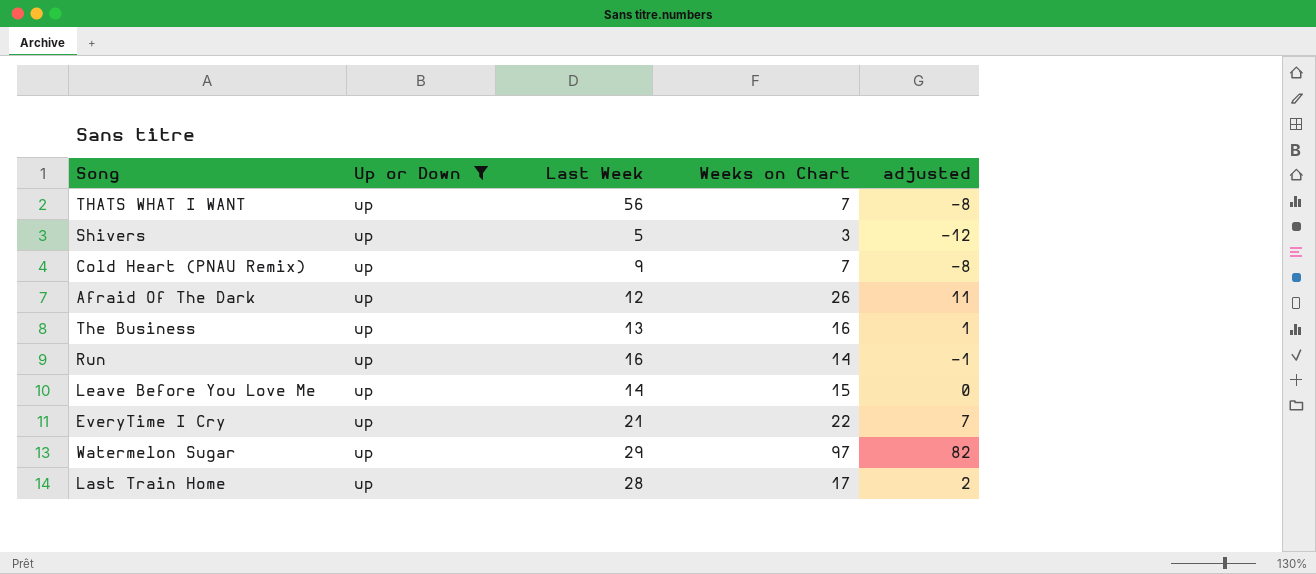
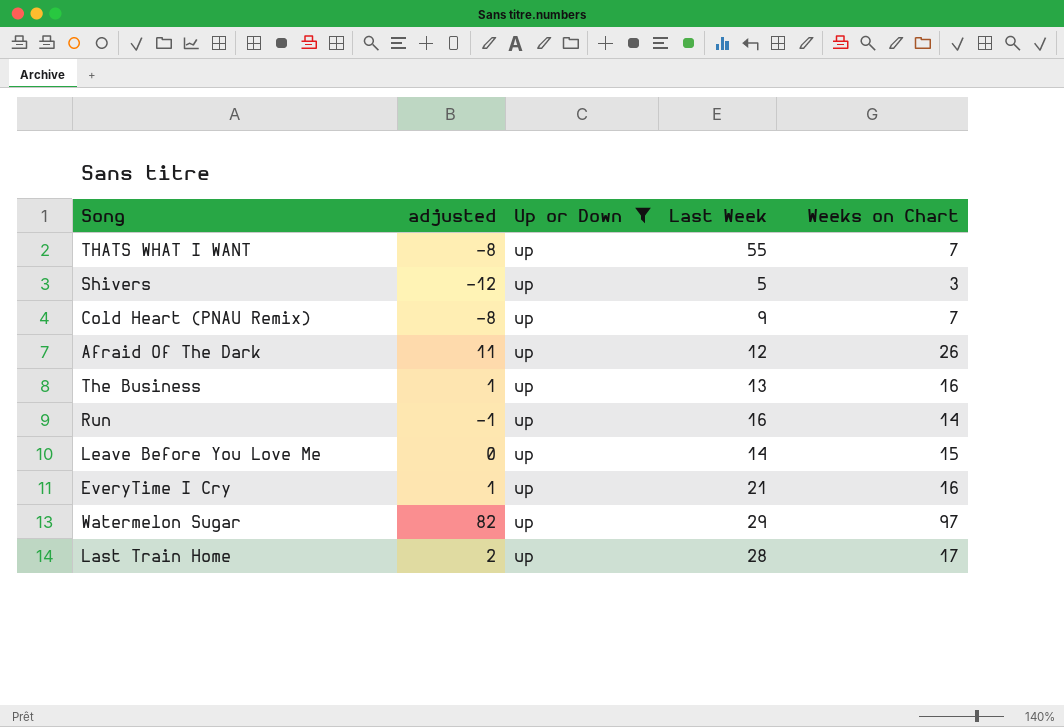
column adjusted | position: 5 -> 2
THATS WHAT I WANT | Last Week: 56 -> 55
EveryTime I Cry | adjusted: 7 -> 1
EveryTime I Cry | Weeks on Chart: 22 -> 16

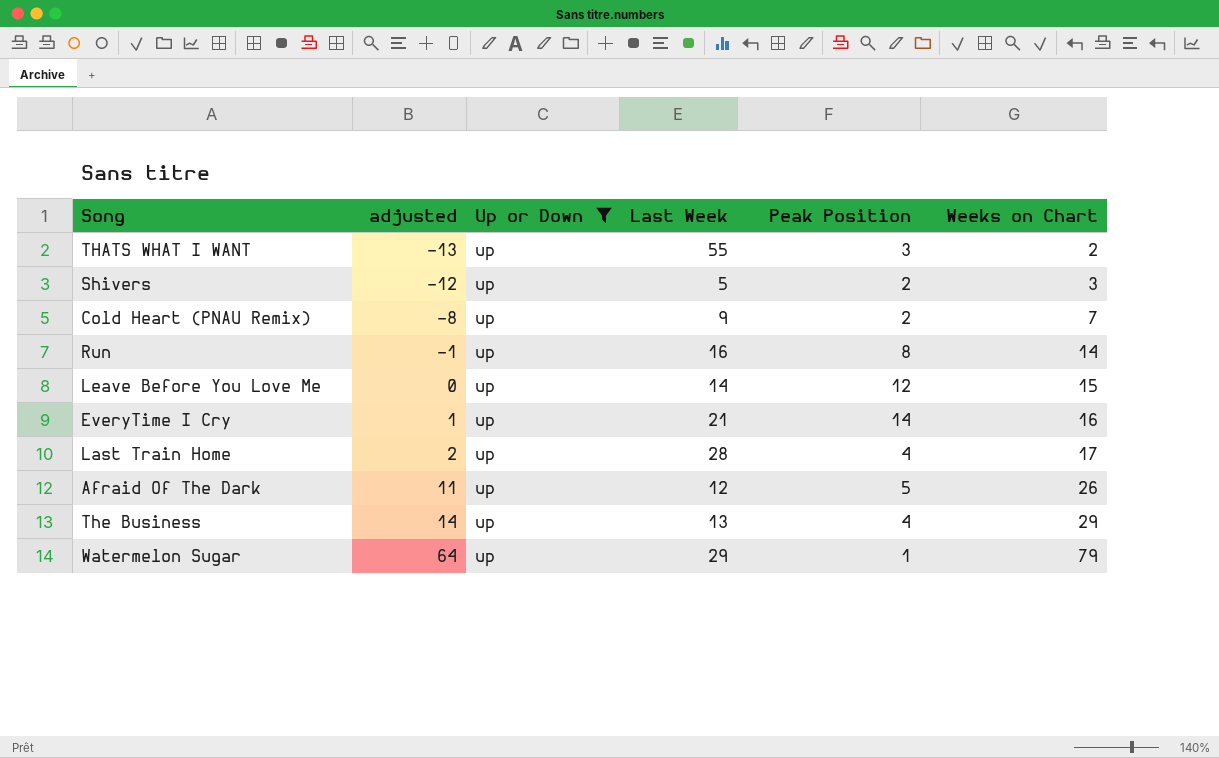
row order: none -> adjusted ascending
column Peak Position | position: none -> 5
THATS WHAT I WANT | adjusted: -8 -> -13
THATS WHAT I WANT | Weeks on Chart: 7 -> 2
The Business | adjusted: 1 -> 14
The Business | Weeks on Chart: 16 -> 29
Watermelon Sugar | adjusted: 82 -> 64
Watermelon Sugar | Weeks on Chart: 97 -> 79

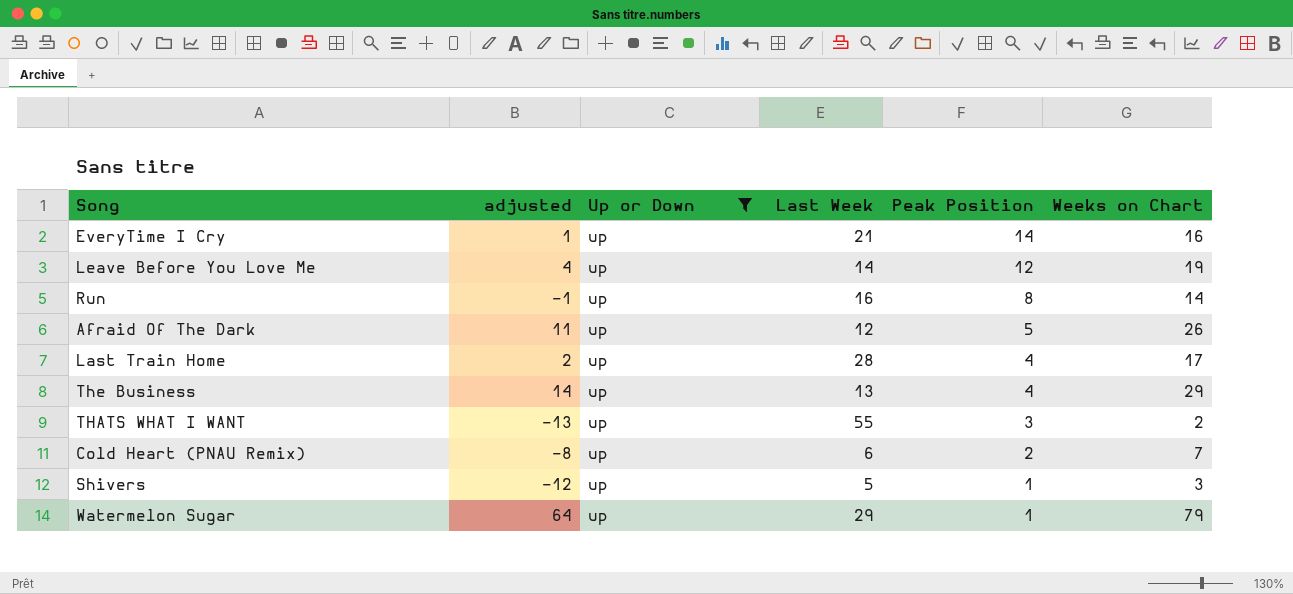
row order: adjusted ascending -> Peak Position descending
Leave Before You Love Me | adjusted: 0 -> 4
Leave Before You Love Me | Weeks on Chart: 15 -> 19
Cold Heart (PNAU Remix) | Last Week: 9 -> 6
Shivers | Peak Position: 2 -> 1

